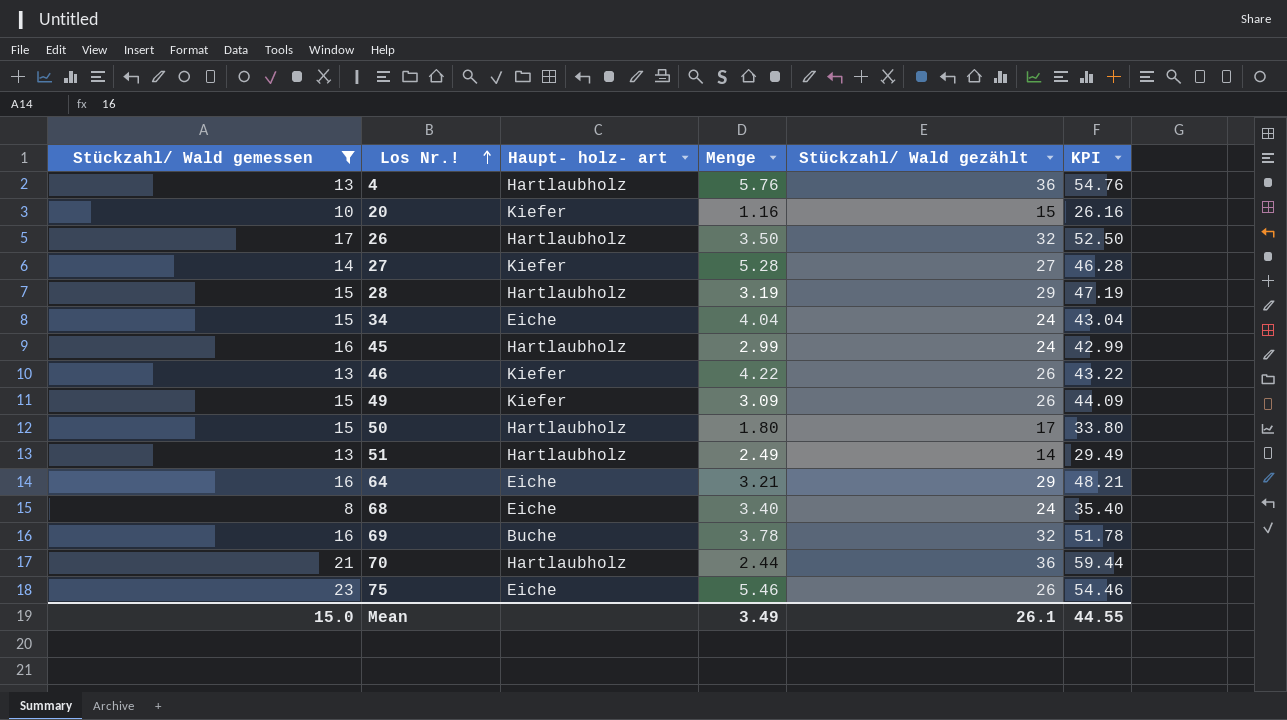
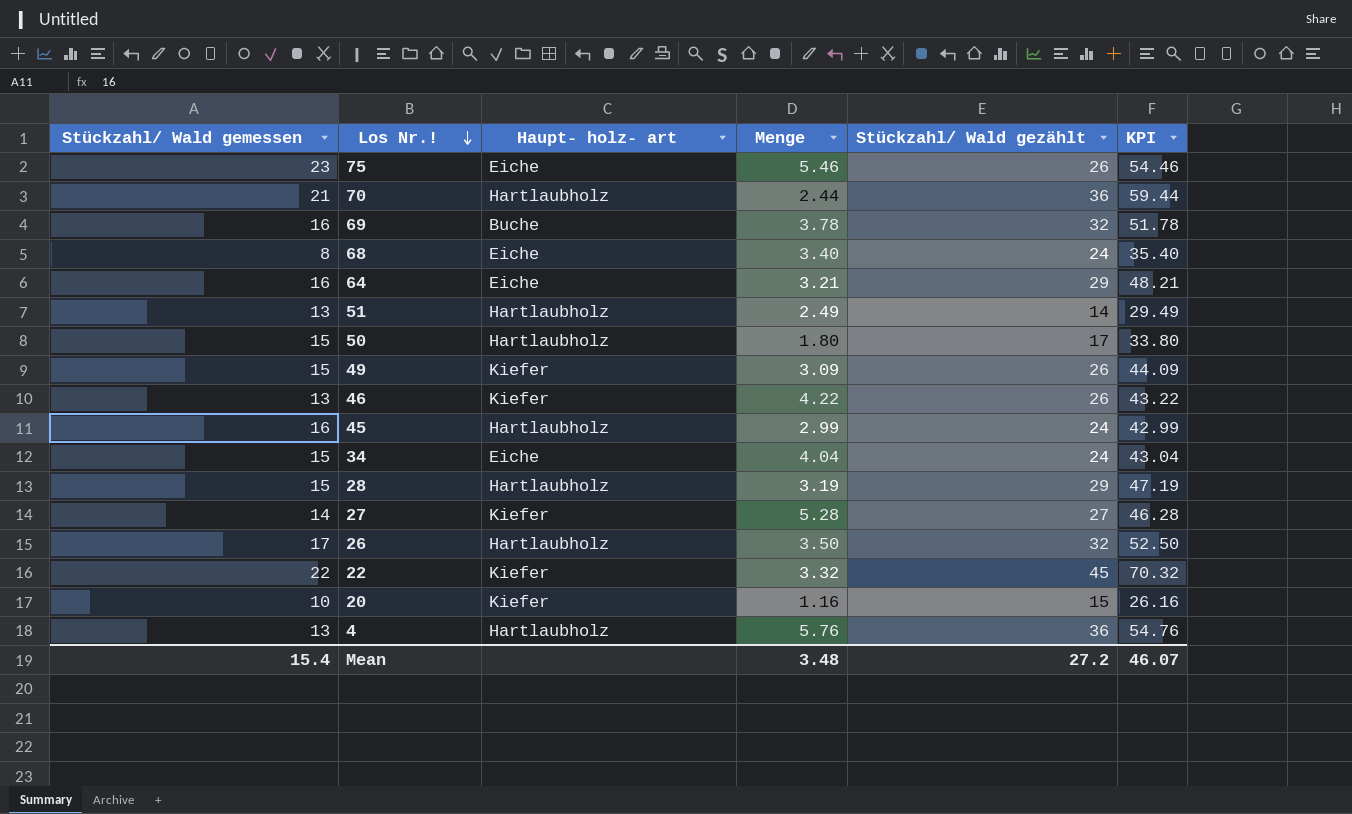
filter: Stückzahl/ Wald gemessen != 22 -> none
row order: Los Nr.! ascending -> Los Nr.! descending
Mean | Stückzahl/ Wald gemessen: 15.0 -> 15.4
Mean | Menge: 3.49 -> 3.48
Mean | Stückzahl/ Wald gezählt: 26.1 -> 27.2
Mean | KPI: 44.55 -> 46.07

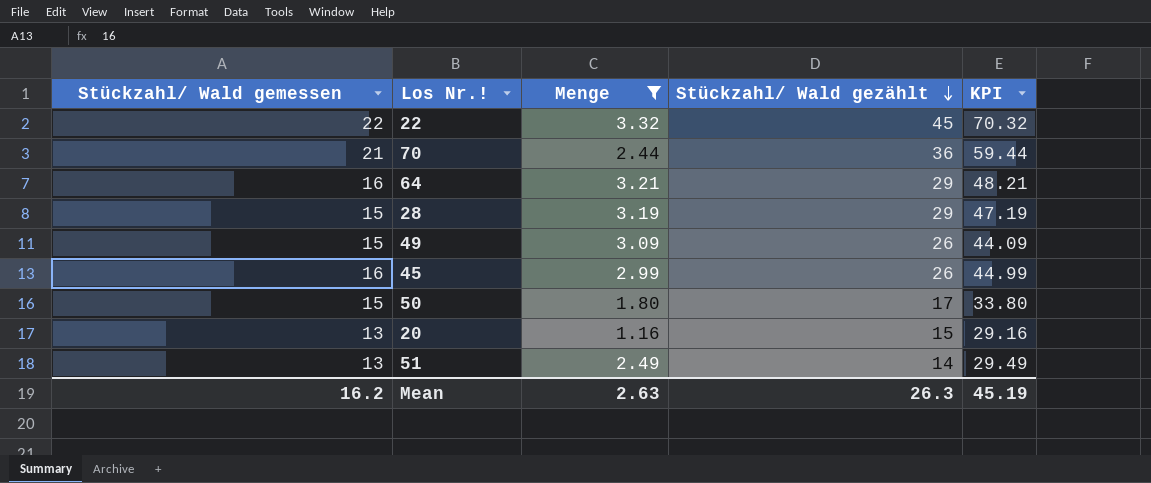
filter: none -> Menge <= 3.32
row order: Los Nr.! descending -> Stückzahl/ Wald gezählt descending
column Haupt- holz- art | position: 3 -> none
45 | Stückzahl/ Wald gezählt: 24 -> 26
45 | KPI: 42.99 -> 44.99
20 | Stückzahl/ Wald gemessen: 10 -> 13
20 | KPI: 26.16 -> 29.16
Mean | Stückzahl/ Wald gemessen: 15.4 -> 16.2
Mean | Menge: 3.48 -> 2.63
Mean | Stückzahl/ Wald gezählt: 27.2 -> 26.3
Mean | KPI: 46.07 -> 45.19

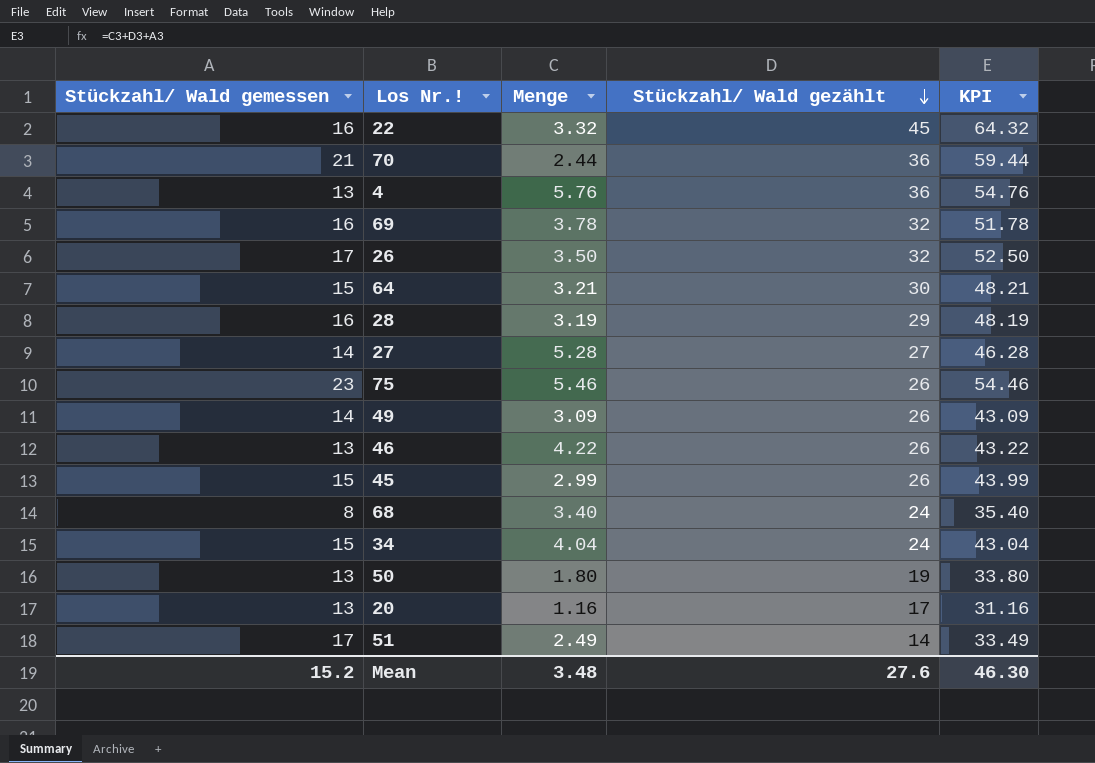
filter: Menge <= 3.32 -> none
22 | Stückzahl/ Wald gemessen: 22 -> 16
22 | KPI: 70.32 -> 64.32
64 | Stückzahl/ Wald gemessen: 16 -> 15
64 | Stückzahl/ Wald gezählt: 29 -> 30
28 | Stückzahl/ Wald gemessen: 15 -> 16
28 | KPI: 47.19 -> 48.19
49 | Stückzahl/ Wald gemessen: 15 -> 14
49 | KPI: 44.09 -> 43.09
45 | Stückzahl/ Wald gemessen: 16 -> 15
45 | KPI: 44.99 -> 43.99
50 | Stückzahl/ Wald gemessen: 15 -> 13
50 | Stückzahl/ Wald gezählt: 17 -> 19
20 | Stückzahl/ Wald gezählt: 15 -> 17
20 | KPI: 29.16 -> 31.16
51 | Stückzahl/ Wald gemessen: 13 -> 17
51 | KPI: 29.49 -> 33.49
Mean | Stückzahl/ Wald gemessen: 16.2 -> 15.2
Mean | Menge: 2.63 -> 3.48
Mean | Stückzahl/ Wald gezählt: 26.3 -> 27.6
Mean | KPI: 45.19 -> 46.30

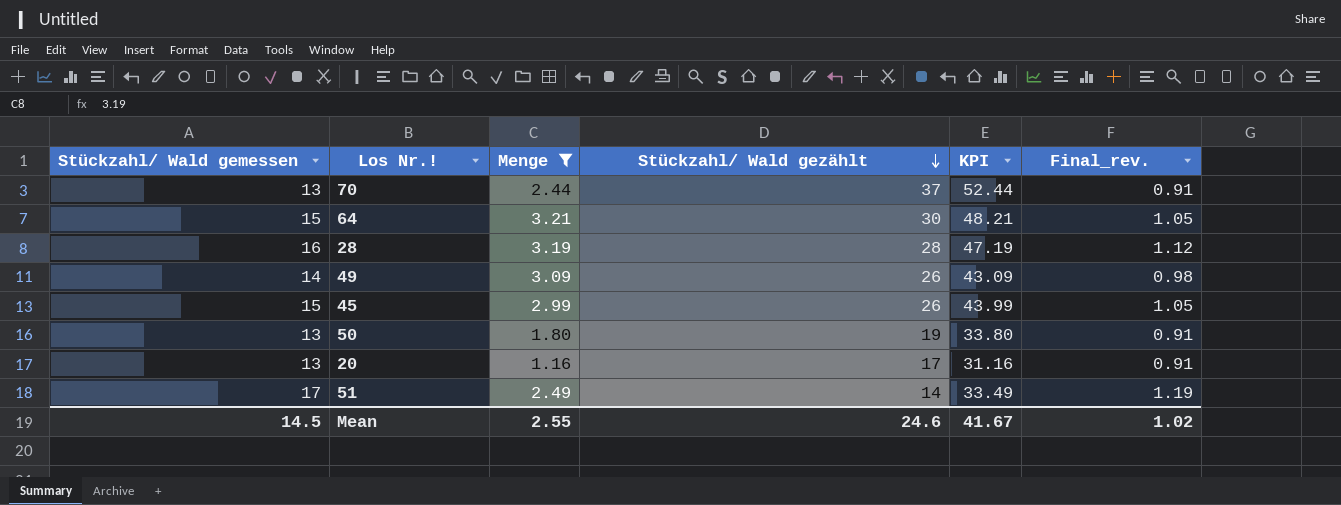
filter: none -> Menge <= 3.21
column Final_rev. | formula: none -> [Stückzahl/ Wald gemessen] * 0.07
70 | Stückzahl/ Wald gemessen: 21 -> 13
70 | Stückzahl/ Wald gezählt: 36 -> 37
70 | KPI: 59.44 -> 52.44
28 | Stückzahl/ Wald gezählt: 29 -> 28
28 | KPI: 48.19 -> 47.19
Mean | Stückzahl/ Wald gemessen: 15.2 -> 14.5
Mean | Menge: 3.48 -> 2.55
Mean | Stückzahl/ Wald gezählt: 27.6 -> 24.6
Mean | KPI: 46.30 -> 41.67

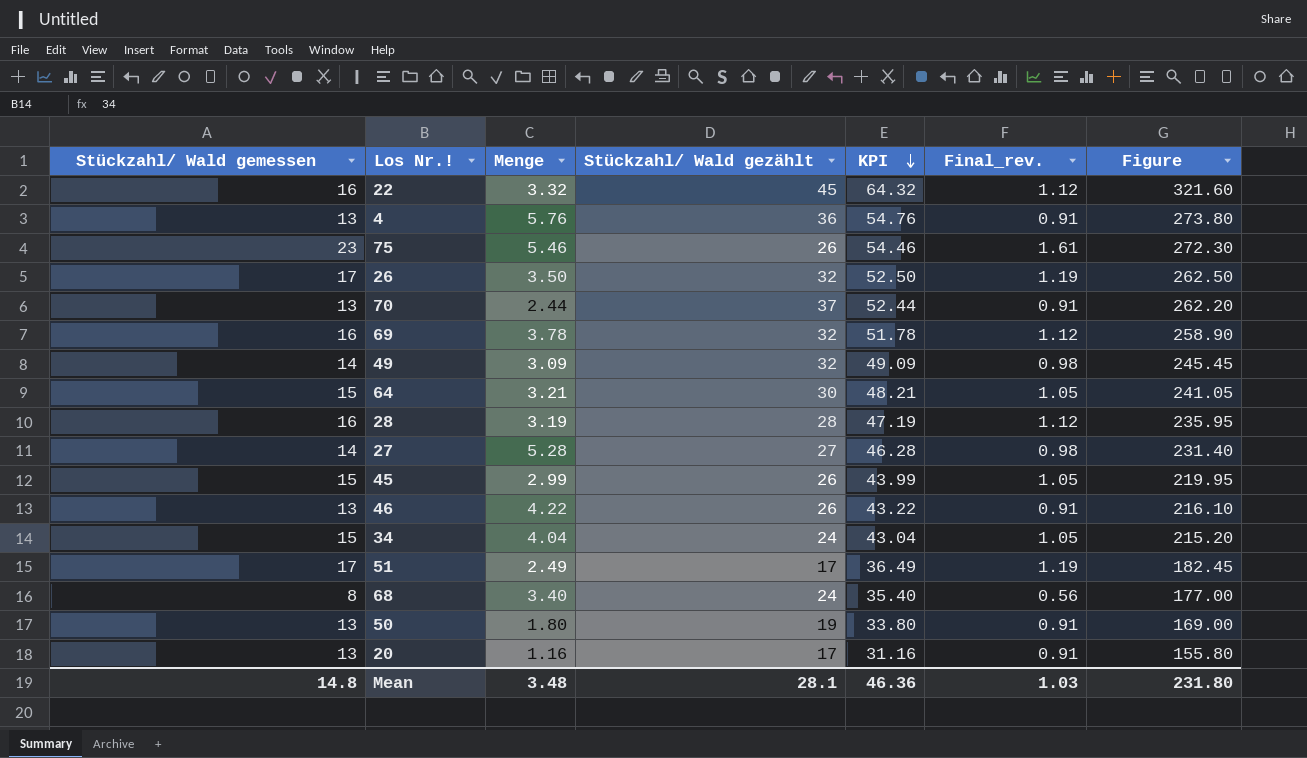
filter: Menge <= 3.21 -> none
row order: Stückzahl/ Wald gezählt descending -> KPI descending
column Figure | formula: none -> [KPI] * 5
49 | Stückzahl/ Wald gezählt: 26 -> 32
49 | KPI: 43.09 -> 49.09
51 | Stückzahl/ Wald gezählt: 14 -> 17
51 | KPI: 33.49 -> 36.49
Mean | Stückzahl/ Wald gemessen: 14.5 -> 14.8
Mean | Menge: 2.55 -> 3.48
Mean | Stückzahl/ Wald gezählt: 24.6 -> 28.1
Mean | KPI: 41.67 -> 46.36
Mean | Final_rev.: 1.02 -> 1.03

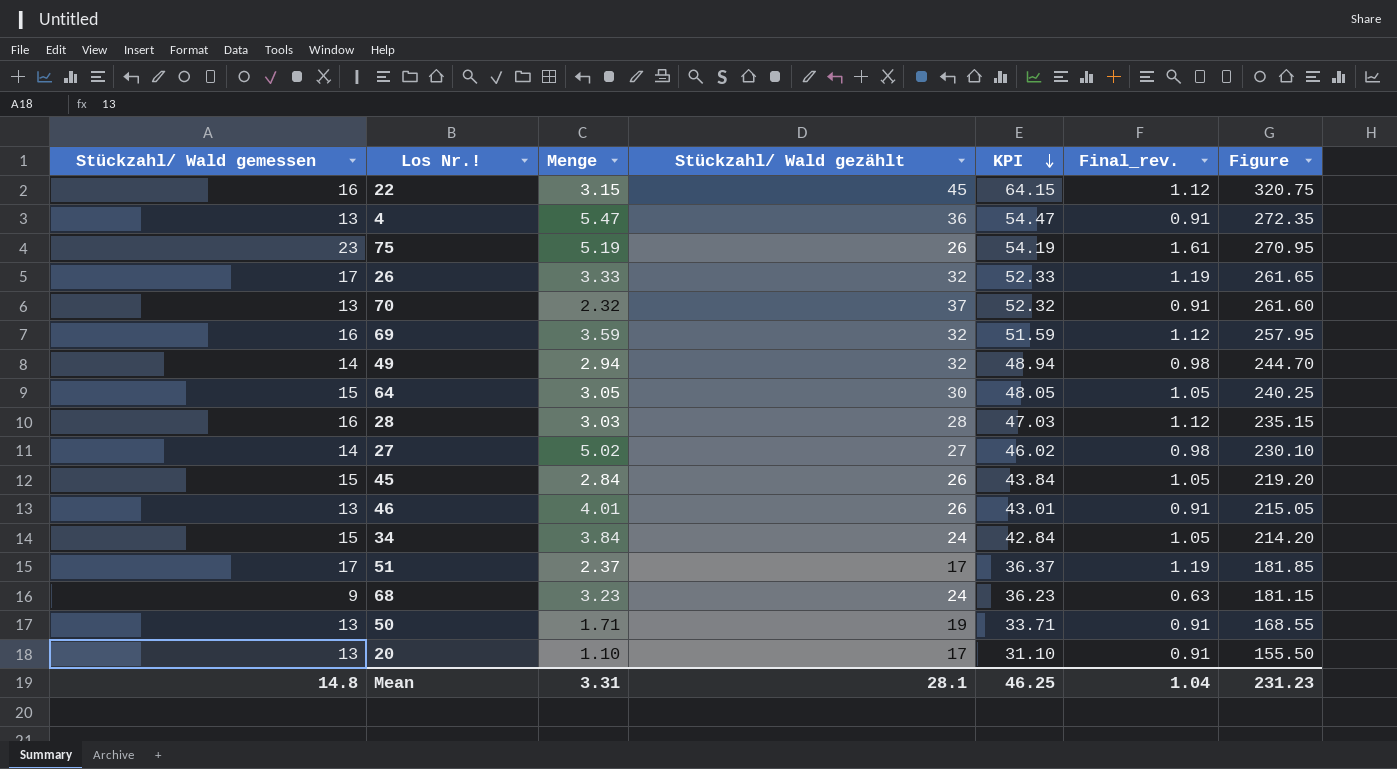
22 | Menge: 3.32 -> 3.15
22 | KPI: 64.32 -> 64.15
22 | Figure: 321.60 -> 320.75
4 | Menge: 5.76 -> 5.47
4 | KPI: 54.76 -> 54.47
4 | Figure: 273.80 -> 272.35
75 | Menge: 5.46 -> 5.19
75 | KPI: 54.46 -> 54.19
75 | Figure: 272.30 -> 270.95
26 | Menge: 3.50 -> 3.33
26 | KPI: 52.50 -> 52.33
26 | Figure: 262.50 -> 261.65
70 | Menge: 2.44 -> 2.32
70 | KPI: 52.44 -> 52.32
70 | Figure: 262.20 -> 261.60
69 | Menge: 3.78 -> 3.59
69 | KPI: 51.78 -> 51.59
69 | Figure: 258.90 -> 257.95
49 | Menge: 3.09 -> 2.94
49 | KPI: 49.09 -> 48.94
49 | Figure: 245.45 -> 244.70
64 | Menge: 3.21 -> 3.05
64 | KPI: 48.21 -> 48.05
64 | Figure: 241.05 -> 240.25
28 | Menge: 3.19 -> 3.03
28 | KPI: 47.19 -> 47.03
28 | Figure: 235.95 -> 235.15
27 | Menge: 5.28 -> 5.02
27 | KPI: 46.28 -> 46.02
27 | Figure: 231.40 -> 230.10
45 | Menge: 2.99 -> 2.84
45 | KPI: 43.99 -> 43.84
45 | Figure: 219.95 -> 219.20
46 | Menge: 4.22 -> 4.01
46 | KPI: 43.22 -> 43.01
46 | Figure: 216.10 -> 215.05
34 | Menge: 4.04 -> 3.84
34 | KPI: 43.04 -> 42.84
34 | Figure: 215.20 -> 214.20
51 | Menge: 2.49 -> 2.37
51 | KPI: 36.49 -> 36.37
51 | Figure: 182.45 -> 181.85
68 | Stückzahl/ Wald gemessen: 8 -> 9
68 | Menge: 3.40 -> 3.23
68 | KPI: 35.40 -> 36.23
68 | Final_rev.: 0.56 -> 0.63
68 | Figure: 177.00 -> 181.15
50 | Menge: 1.80 -> 1.71
50 | KPI: 33.80 -> 33.71
50 | Figure: 169.00 -> 168.55
20 | Menge: 1.16 -> 1.10
20 | KPI: 31.16 -> 31.10
20 | Figure: 155.80 -> 155.50
Mean | Menge: 3.48 -> 3.31
Mean | KPI: 46.36 -> 46.25
Mean | Final_rev.: 1.03 -> 1.04
Mean | Figure: 231.80 -> 231.23

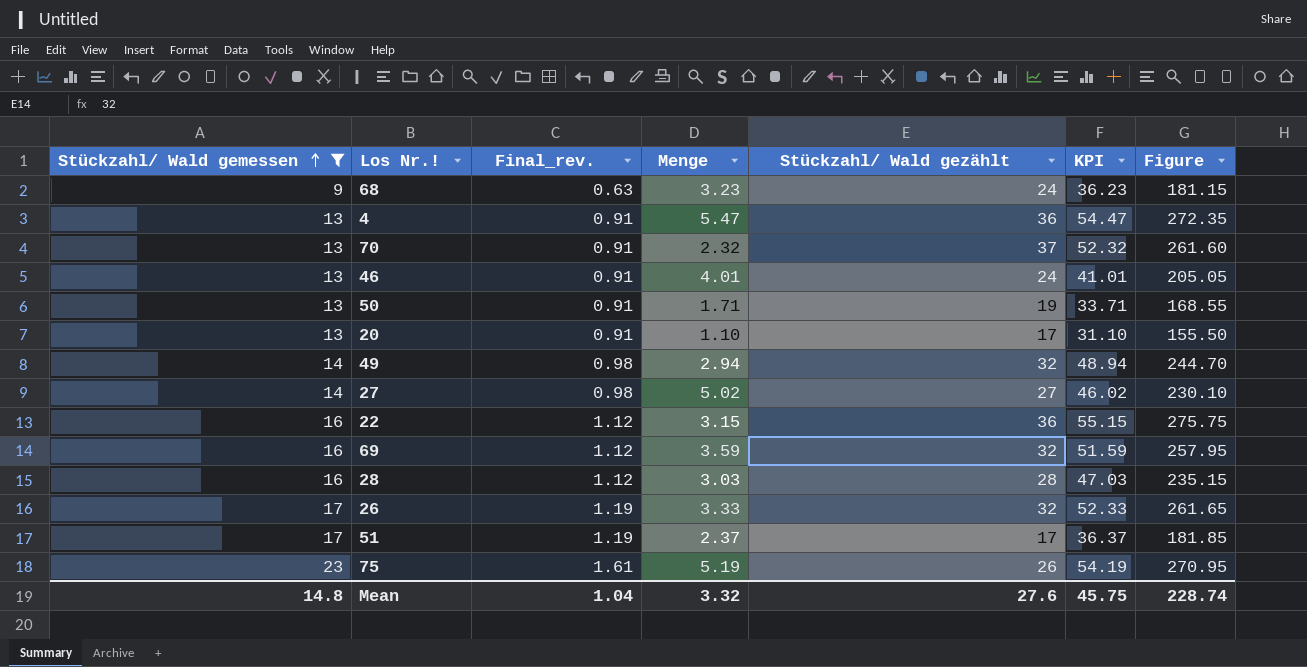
filter: none -> Stückzahl/ Wald gemessen != 15
row order: KPI descending -> Stückzahl/ Wald gemessen ascending
column Final_rev. | position: 6 -> 3
46 | Stückzahl/ Wald gezählt: 26 -> 24
46 | KPI: 43.01 -> 41.01
46 | Figure: 215.05 -> 205.05
22 | Stückzahl/ Wald gezählt: 45 -> 36
22 | KPI: 64.15 -> 55.15
22 | Figure: 320.75 -> 275.75
Mean | Menge: 3.31 -> 3.32
Mean | Stückzahl/ Wald gezählt: 28.1 -> 27.6
Mean | KPI: 46.25 -> 45.75
Mean | Figure: 231.23 -> 228.74

